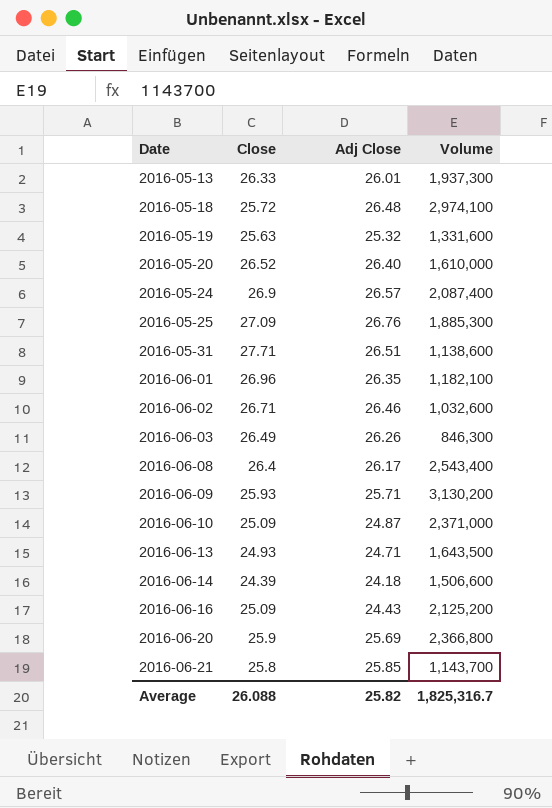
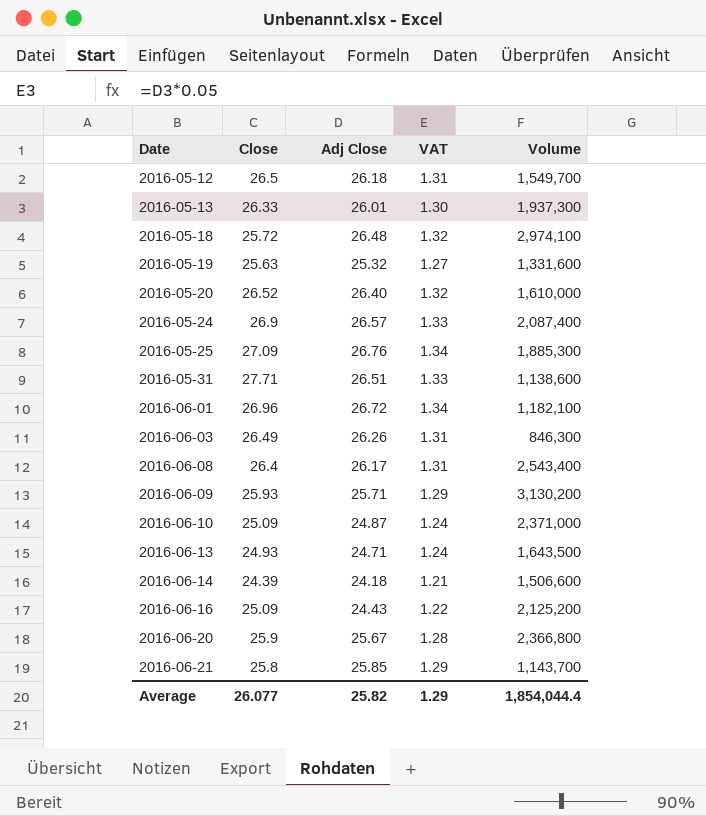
column VAT | formula: none -> [Adj Close] * 0.05
row 2016-06-02: 26.71 | 26.46 | 1,032,600 -> none
row 2016-05-12: none -> 26.5 | 26.18 | 1.31 | 1,549,700
2016-06-01 | Adj Close: 26.35 -> 26.72
2016-06-20 | Adj Close: 25.69 -> 25.67
Average | Close: 26.088 -> 26.077
Average | Volume: 1,825,316.7 -> 1,854,044.4

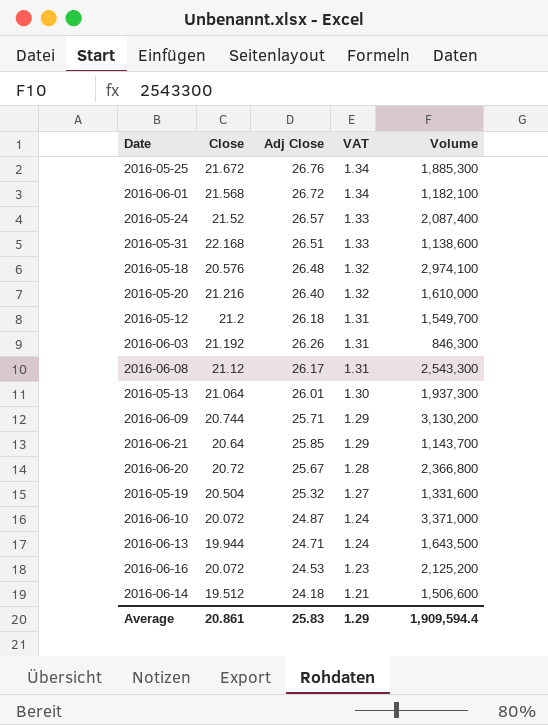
row order: Date ascending -> VAT descending
2016-05-25 | Close: 27.09 -> 21.672
2016-06-01 | Close: 26.96 -> 21.568
2016-05-24 | Close: 26.9 -> 21.52
2016-05-31 | Close: 27.71 -> 22.168
2016-05-18 | Close: 25.72 -> 20.576
2016-05-20 | Close: 26.52 -> 21.216
2016-05-12 | Close: 26.5 -> 21.2
2016-06-03 | Close: 26.49 -> 21.192
2016-06-08 | Close: 26.4 -> 21.12
2016-06-08 | Volume: 2,543,400 -> 2,543,300
2016-05-13 | Close: 26.33 -> 21.064
2016-06-09 | Close: 25.93 -> 20.744
2016-06-21 | Close: 25.8 -> 20.64
2016-06-20 | Close: 25.9 -> 20.72
2016-05-19 | Close: 25.63 -> 20.504
2016-06-10 | Close: 25.09 -> 20.072
2016-06-10 | Volume: 2,371,000 -> 3,371,000
2016-06-13 | Close: 24.93 -> 19.944
2016-06-16 | Close: 25.09 -> 20.072
2016-06-16 | Adj Close: 24.43 -> 24.53
2016-06-16 | VAT: 1.22 -> 1.23
2016-06-14 | Close: 24.39 -> 19.512
Average | Close: 26.077 -> 20.861
Average | Adj Close: 25.82 -> 25.83
Average | Volume: 1,854,044.4 -> 1,909,594.4

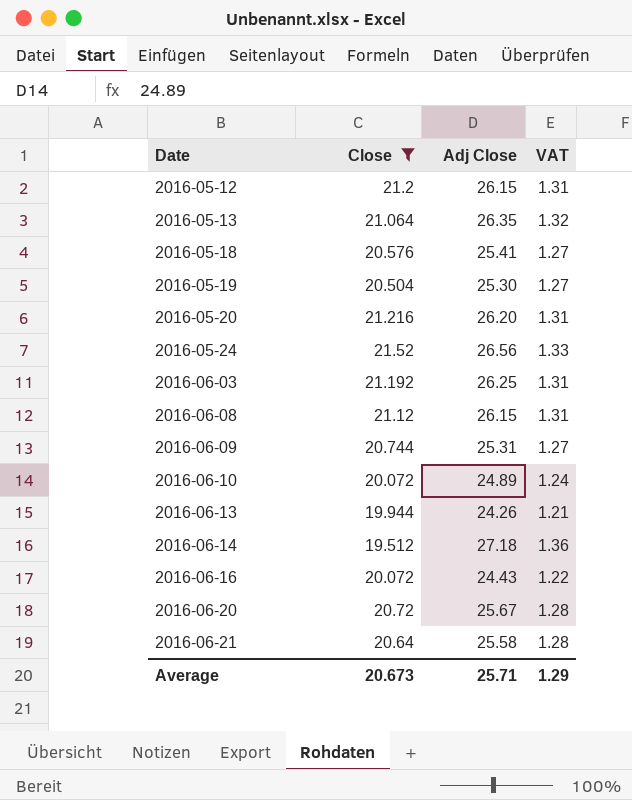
filter: none -> Close <= 21.52
row order: VAT descending -> Date ascending
column Volume | position: 5 -> none
2016-05-12 | Adj Close: 26.18 -> 26.15
2016-05-13 | Adj Close: 26.01 -> 26.35
2016-05-13 | VAT: 1.30 -> 1.32
2016-05-18 | Adj Close: 26.48 -> 25.41
2016-05-18 | VAT: 1.32 -> 1.27
2016-05-19 | Adj Close: 25.32 -> 25.30
2016-05-20 | Adj Close: 26.40 -> 26.20
2016-05-20 | VAT: 1.32 -> 1.31
2016-05-24 | Adj Close: 26.57 -> 26.56
2016-06-03 | Adj Close: 26.26 -> 26.25
2016-06-08 | Adj Close: 26.17 -> 26.15
2016-06-09 | Adj Close: 25.71 -> 25.31
2016-06-09 | VAT: 1.29 -> 1.27
2016-06-10 | Adj Close: 24.87 -> 24.89
2016-06-13 | Adj Close: 24.71 -> 24.26
2016-06-13 | VAT: 1.24 -> 1.21
2016-06-14 | Adj Close: 24.18 -> 27.18
2016-06-14 | VAT: 1.21 -> 1.36
2016-06-16 | Adj Close: 24.53 -> 24.43
2016-06-16 | VAT: 1.23 -> 1.22
2016-06-21 | Adj Close: 25.85 -> 25.58
2016-06-21 | VAT: 1.29 -> 1.28
Average | Close: 20.861 -> 20.673
Average | Adj Close: 25.83 -> 25.71

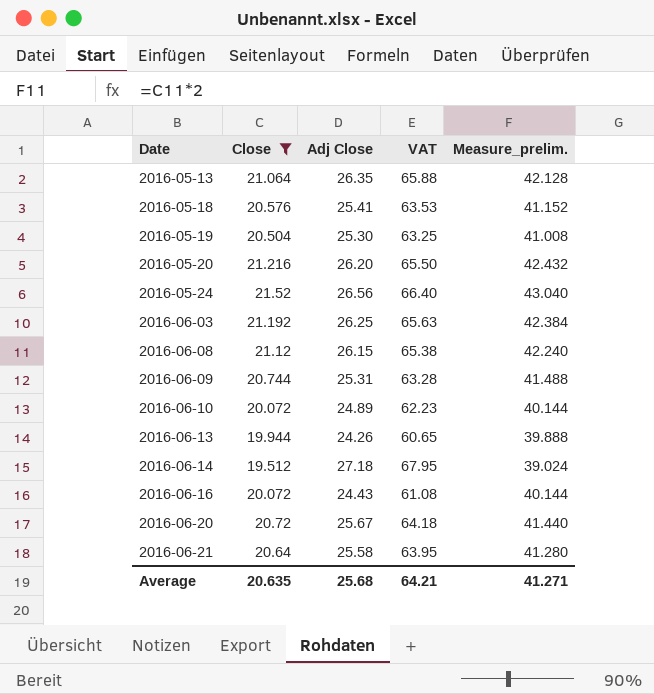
column VAT | formula: [Adj Close] * 0.05 -> [Adj Close] * 2.5
column Measure_prelim. | formula: none -> [Close] * 2
row 2016-05-12: 21.2 | 26.15 | 1.31 -> none
Average | Close: 20.673 -> 20.635
Average | Adj Close: 25.71 -> 25.68
Average | VAT: 1.29 -> 64.21

